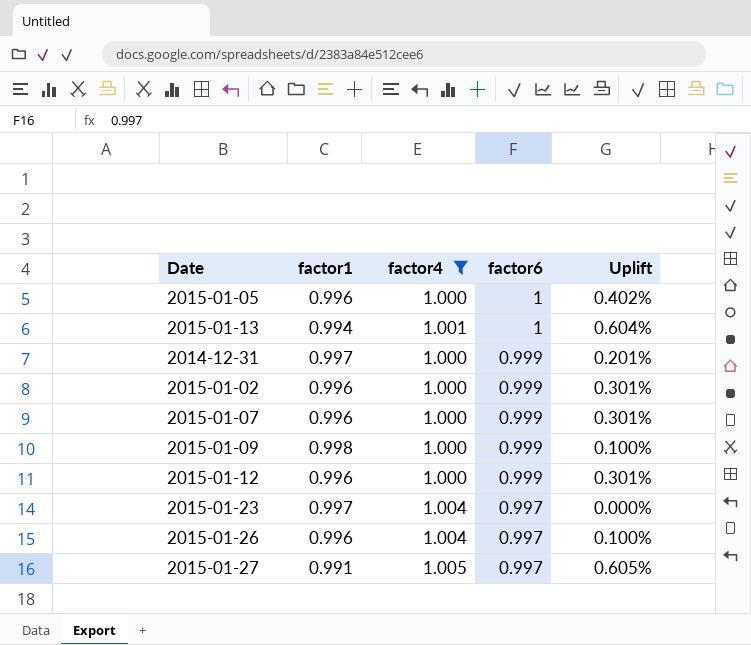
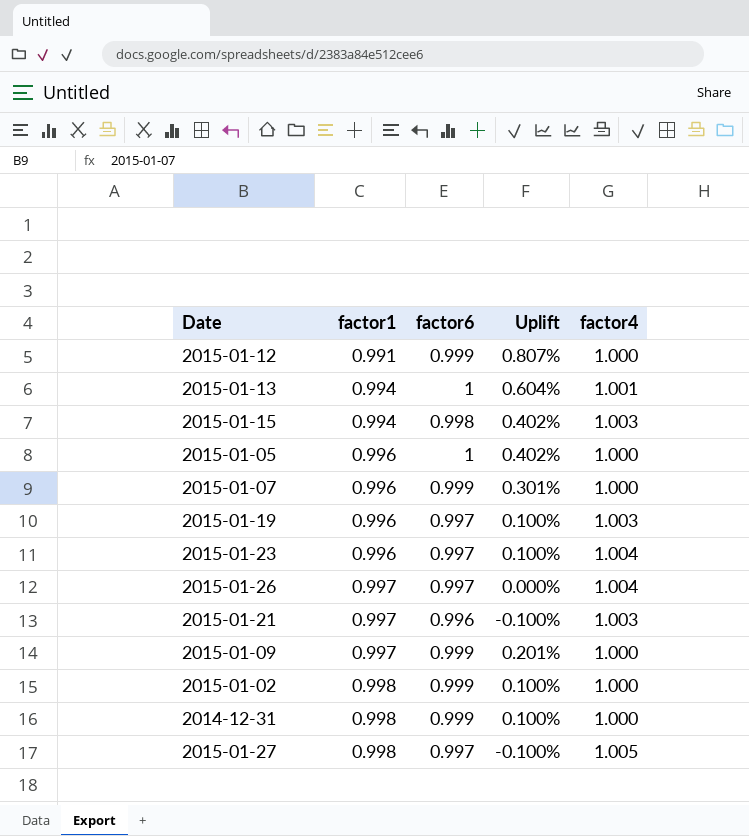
filter: factor4 != 1.003 -> none
row order: factor6 descending -> factor1 ascending
column factor4 | position: 3 -> 5
2015-01-12 | factor1: 0.996 -> 0.991
2015-01-12 | Uplift: 0.301% -> 0.807%
2015-01-23 | factor1: 0.997 -> 0.996
2015-01-23 | Uplift: 0.000% -> 0.100%
2015-01-26 | factor1: 0.996 -> 0.997
2015-01-26 | Uplift: 0.100% -> 0.000%
2015-01-09 | factor1: 0.998 -> 0.997
2015-01-09 | Uplift: 0.100% -> 0.201%
2015-01-02 | factor1: 0.996 -> 0.998
2015-01-02 | Uplift: 0.301% -> 0.100%
2014-12-31 | factor1: 0.997 -> 0.998
2014-12-31 | Uplift: 0.201% -> 0.100%
2015-01-27 | factor1: 0.991 -> 0.998
2015-01-27 | Uplift: 0.605% -> -0.100%

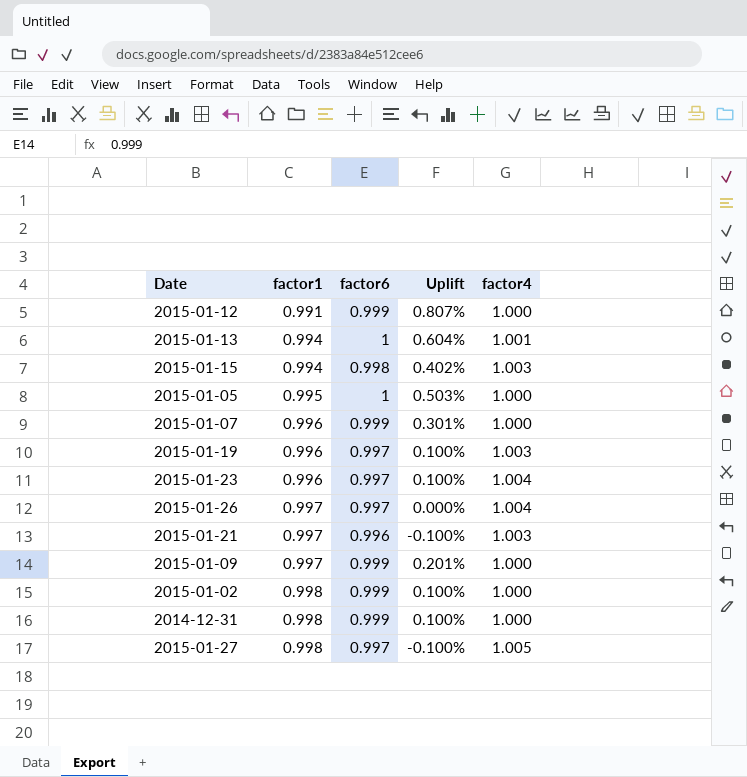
2015-01-05 | factor1: 0.996 -> 0.995
2015-01-05 | Uplift: 0.402% -> 0.503%

